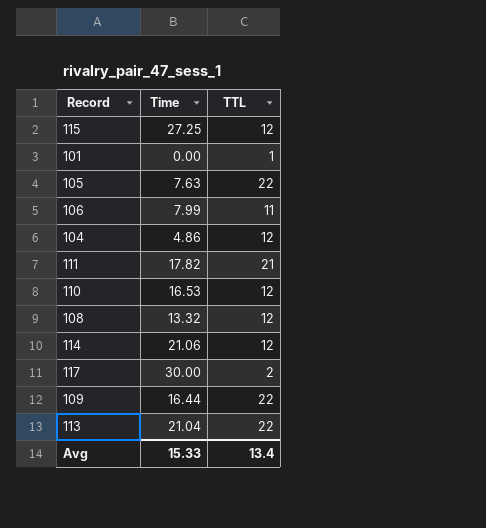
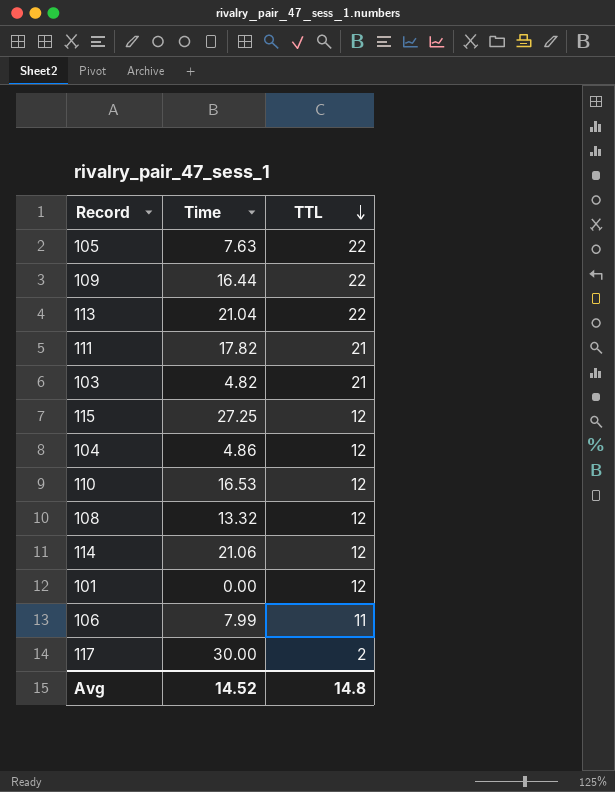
row order: none -> TTL descending
row 103: none -> 4.82 | 21
101 | TTL: 1 -> 12
Avg | Time: 15.33 -> 14.52
Avg | TTL: 13.4 -> 14.8

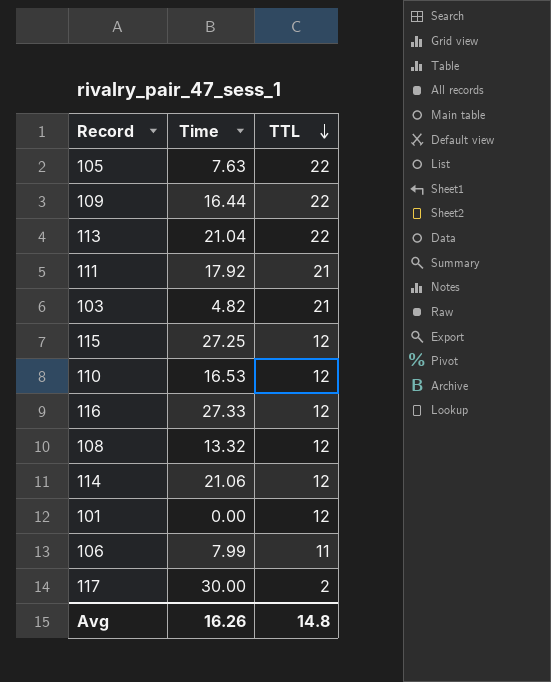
row 104: 4.86 | 12 -> none
111 | Time: 17.82 -> 17.92
row 116: none -> 27.33 | 12
Avg | Time: 14.52 -> 16.26

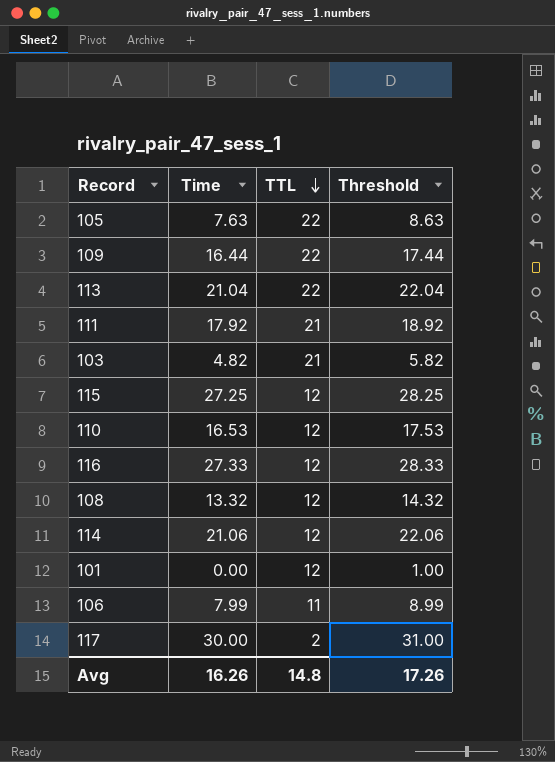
column Threshold | formula: none -> [Time] + 1

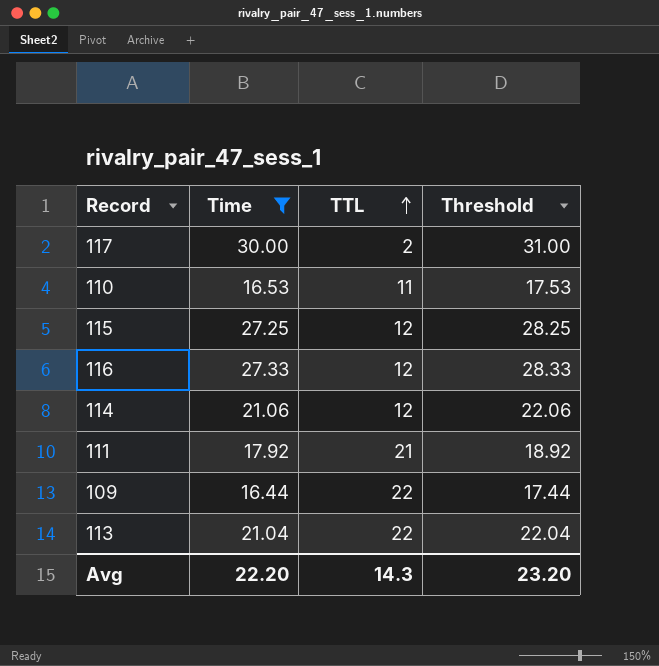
filter: none -> Time >= 16.44
row order: TTL descending -> TTL ascending
110 | TTL: 12 -> 11
Avg | Time: 16.26 -> 22.20
Avg | TTL: 14.8 -> 14.3
Avg | Threshold: 17.26 -> 23.20

